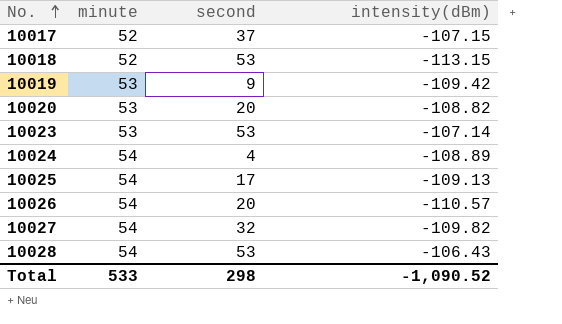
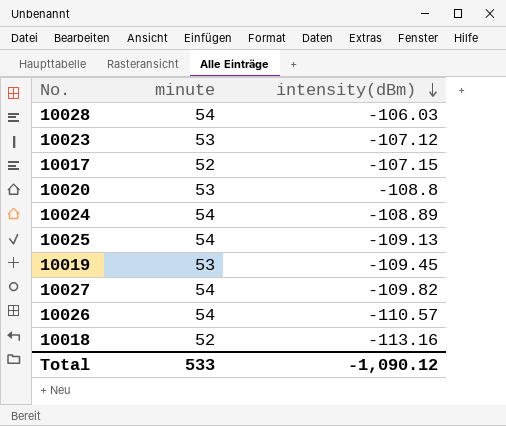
row order: No. ascending -> intensity(dBm) descending
column second | position: 3 -> none
10028 | intensity(dBm): -106.43 -> -106.03
10023 | intensity(dBm): -107.14 -> -107.12
10020 | intensity(dBm): -108.82 -> -108.8
10019 | intensity(dBm): -109.42 -> -109.45
10018 | intensity(dBm): -113.15 -> -113.16
Total | intensity(dBm): -1,090.52 -> -1,090.12

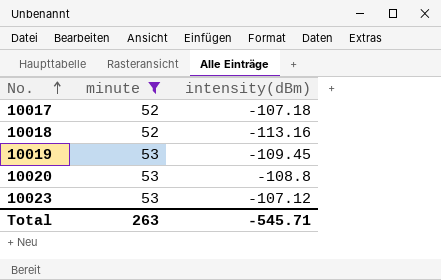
filter: none -> minute != 54
row order: intensity(dBm) descending -> No. ascending
10017 | intensity(dBm): -107.15 -> -107.18
Total | minute: 533 -> 263
Total | intensity(dBm): -1,090.12 -> -545.71

